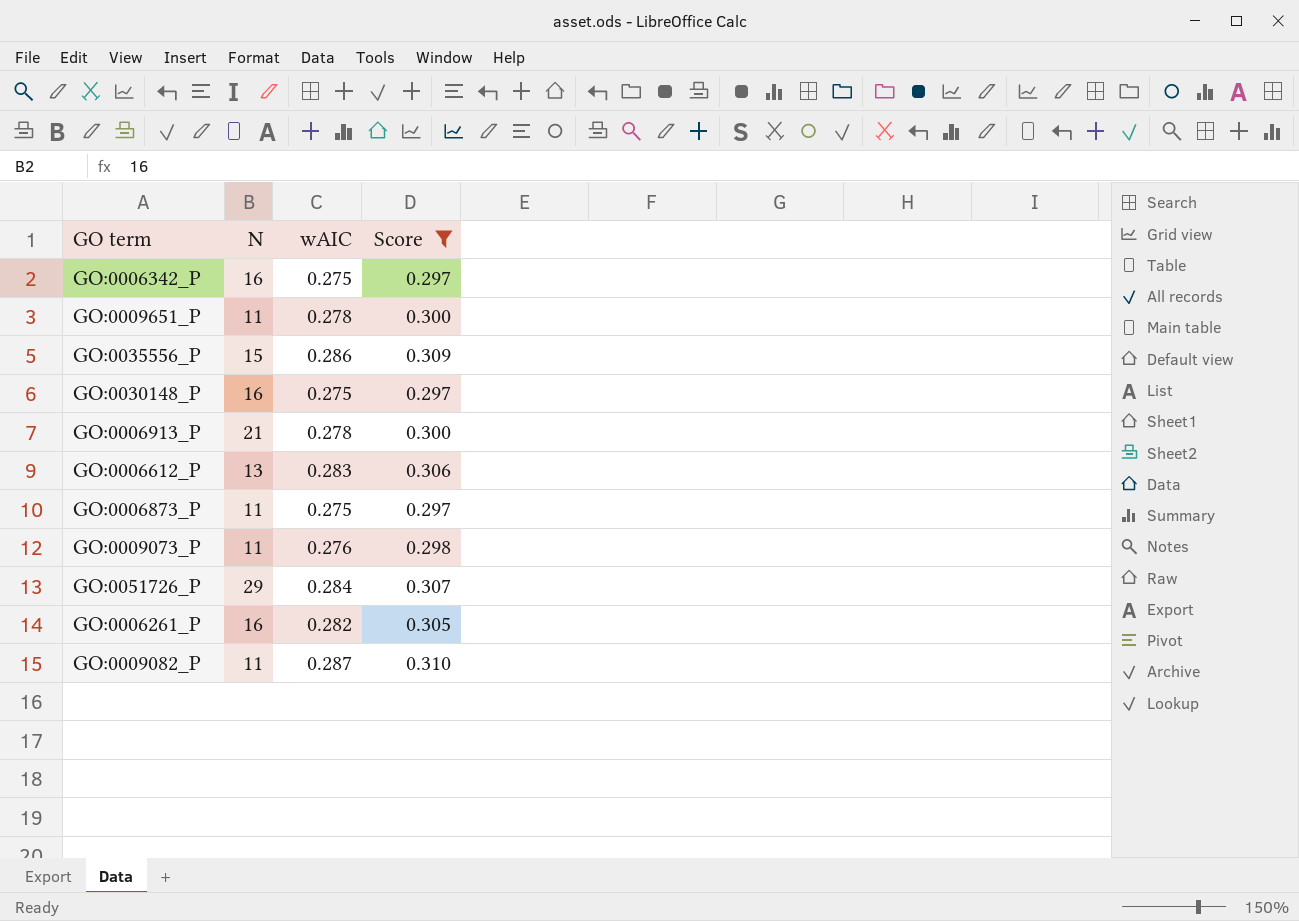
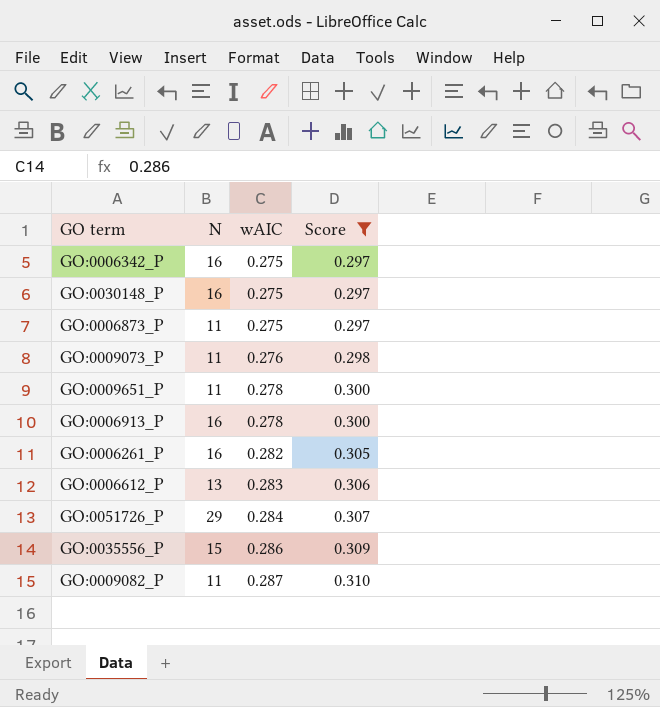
row order: none -> wAIC ascending
GO:0006913_P | N: 21 -> 16

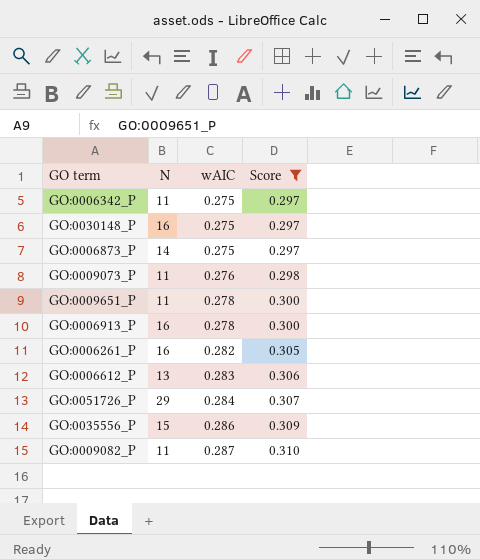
GO:0006342_P | N: 16 -> 11
GO:0006873_P | N: 11 -> 14

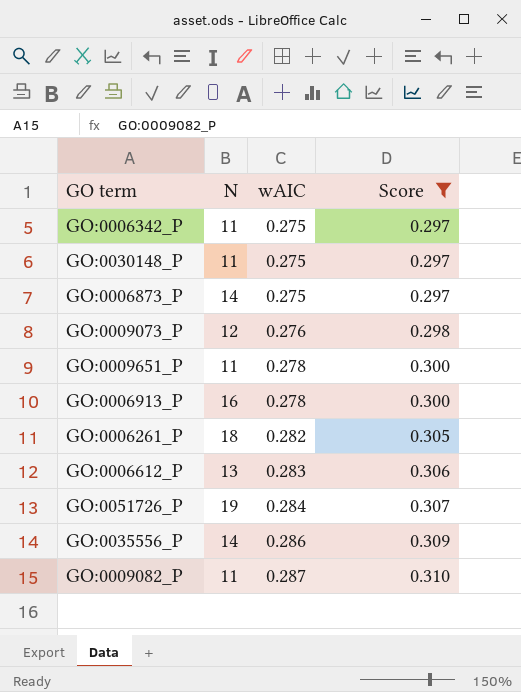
GO:0030148_P | N: 16 -> 11
GO:0009073_P | N: 11 -> 12
GO:0006261_P | N: 16 -> 18
GO:0051726_P | N: 29 -> 19
GO:0035556_P | N: 15 -> 14

